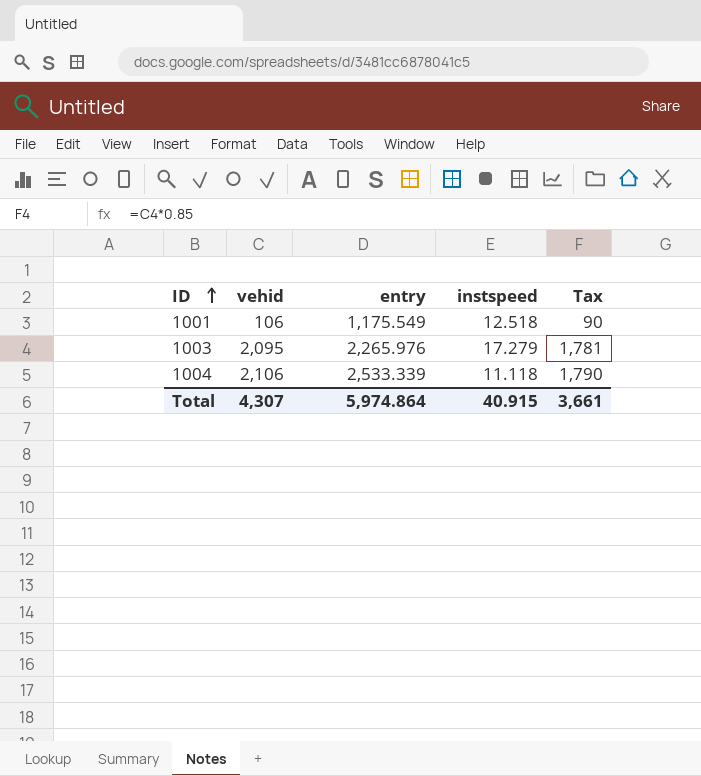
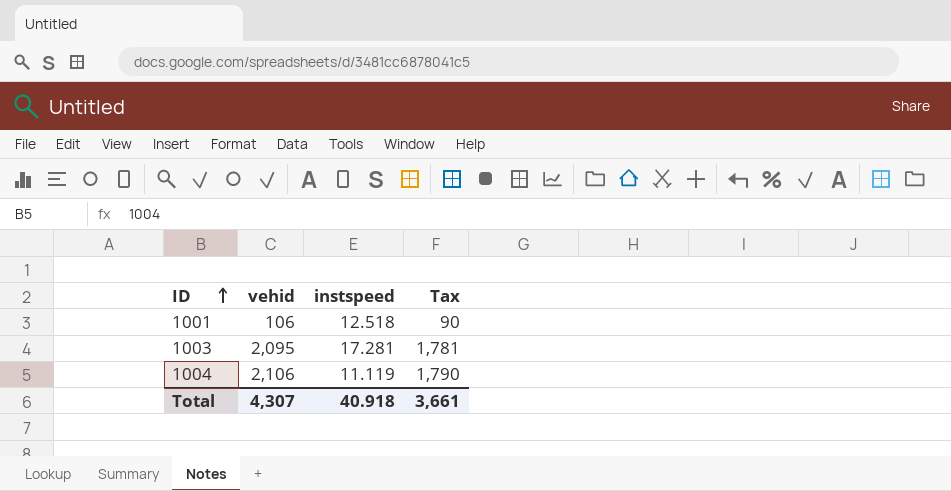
column entry | position: 3 -> none
1003 | instspeed: 17.279 -> 17.281
1004 | instspeed: 11.118 -> 11.119
Total | instspeed: 40.915 -> 40.918

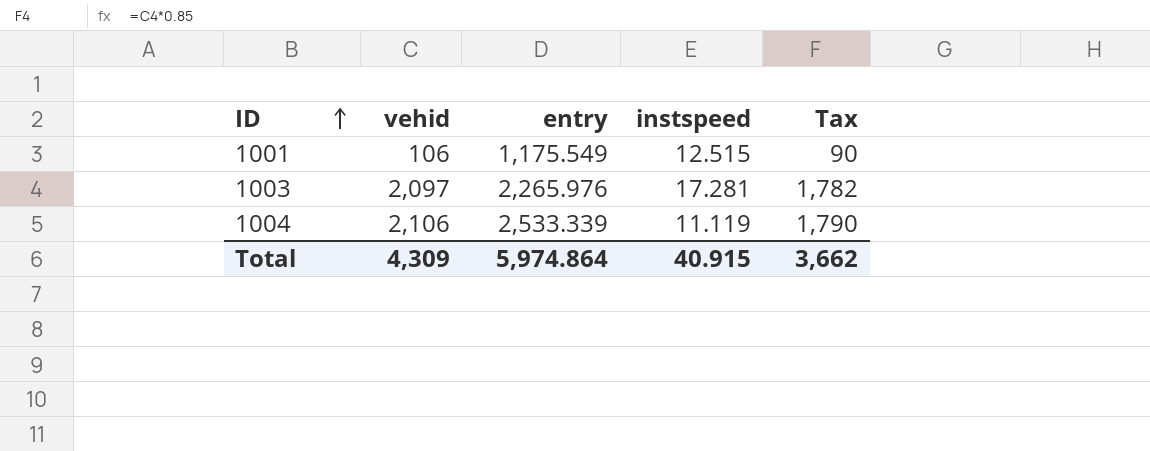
column entry | position: none -> 3
1001 | instspeed: 12.518 -> 12.515
1003 | vehid: 2,095 -> 2,097
1003 | Tax: 1,781 -> 1,782
Total | vehid: 4,307 -> 4,309
Total | instspeed: 40.918 -> 40.915
Total | Tax: 3,661 -> 3,662

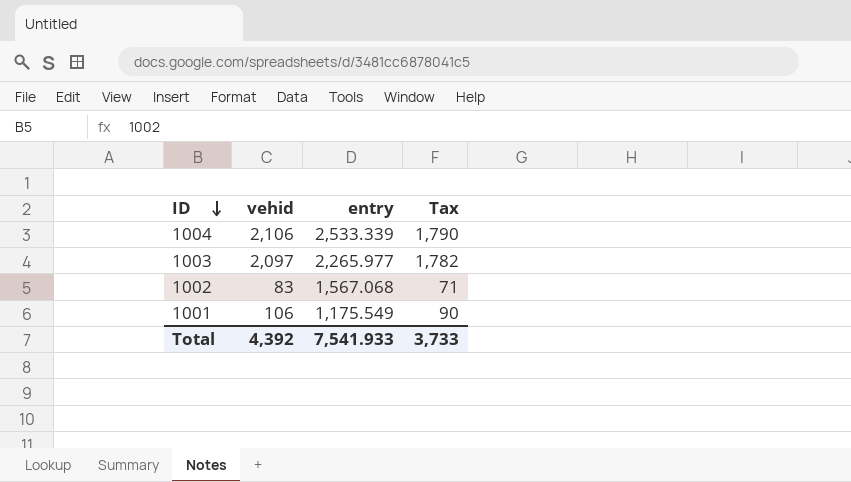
row order: ID ascending -> ID descending
column instspeed | position: 4 -> none
1003 | entry: 2,265.976 -> 2,265.977
row 1002: none -> 83 | 1,567.068 | 71
Total | vehid: 4,309 -> 4,392
Total | entry: 5,974.864 -> 7,541.933
Total | Tax: 3,662 -> 3,733

